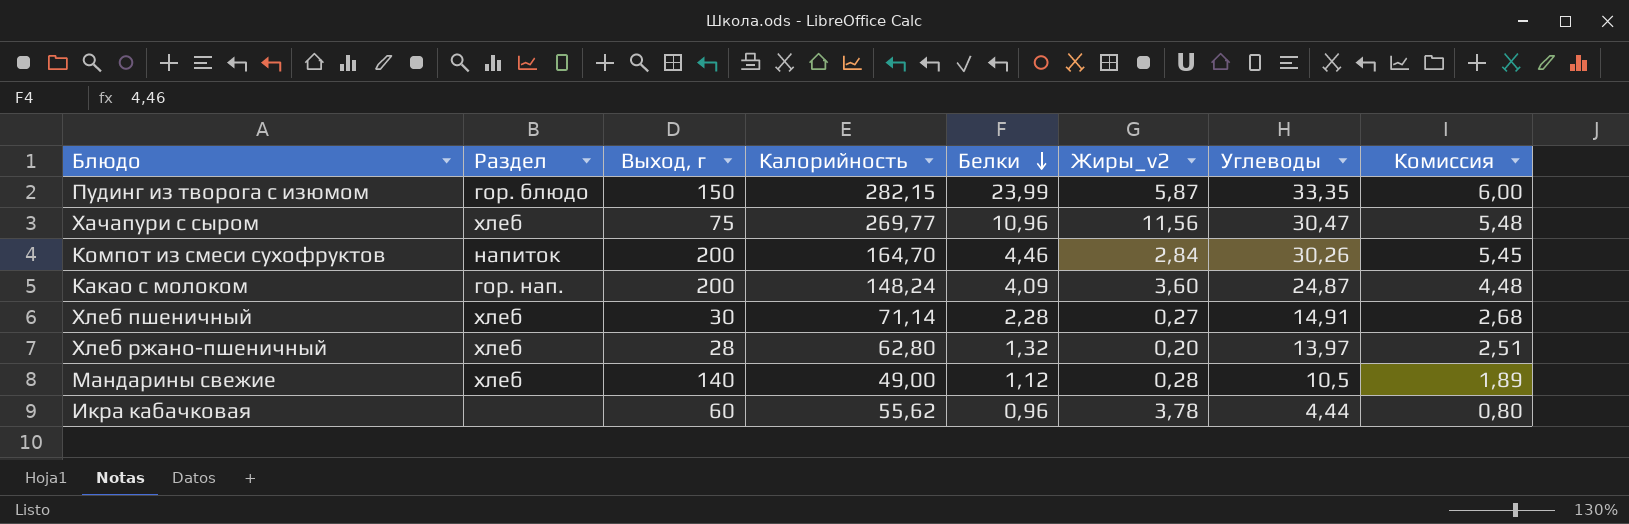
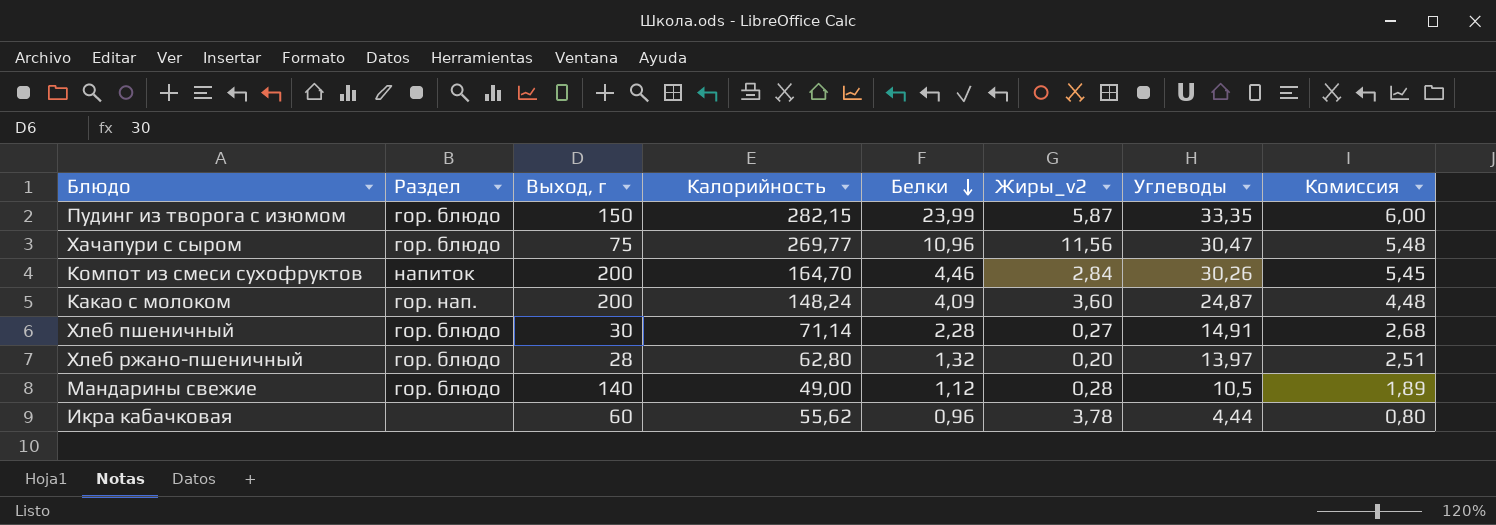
Хачапури с сыром | Раздел: хлеб -> гор. блюдо
Хлеб пшеничный | Раздел: хлеб -> гор. блюдо
Хлеб ржано-пшеничный | Раздел: хлеб -> гор. блюдо
Мандарины свежие | Раздел: хлеб -> гор. блюдо

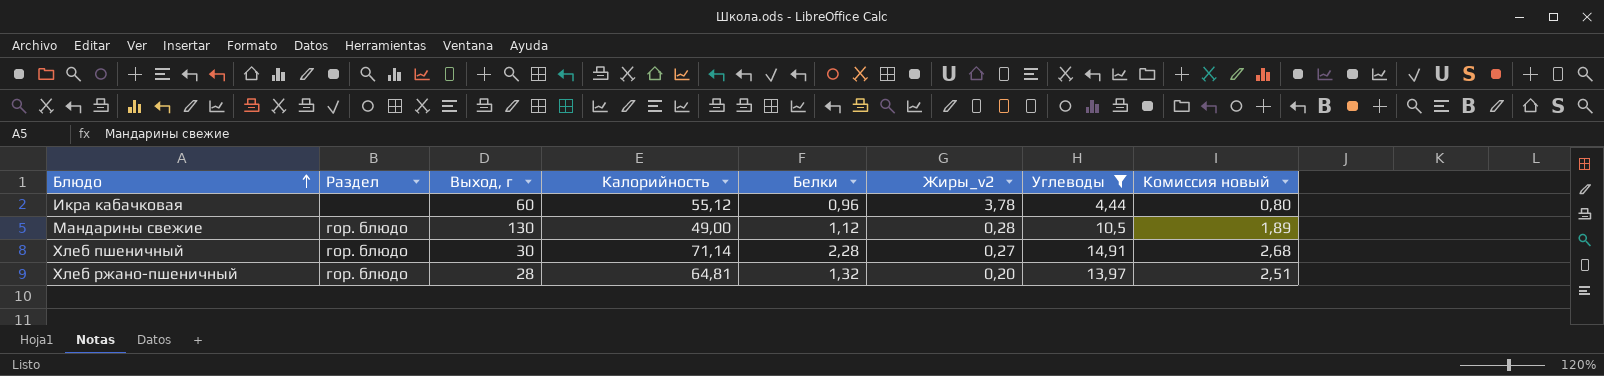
filter: none -> Углеводы <= 14,91
row order: Белки descending -> Блюдо ascending
column name: Комиссия -> Комиссия новый
Икра кабачковая | Калорийность: 55,62 -> 55,12
Мандарины свежие | Выход, г: 140 -> 130
Хлеб ржано-пшеничный | Калорийность: 62,80 -> 64,81

